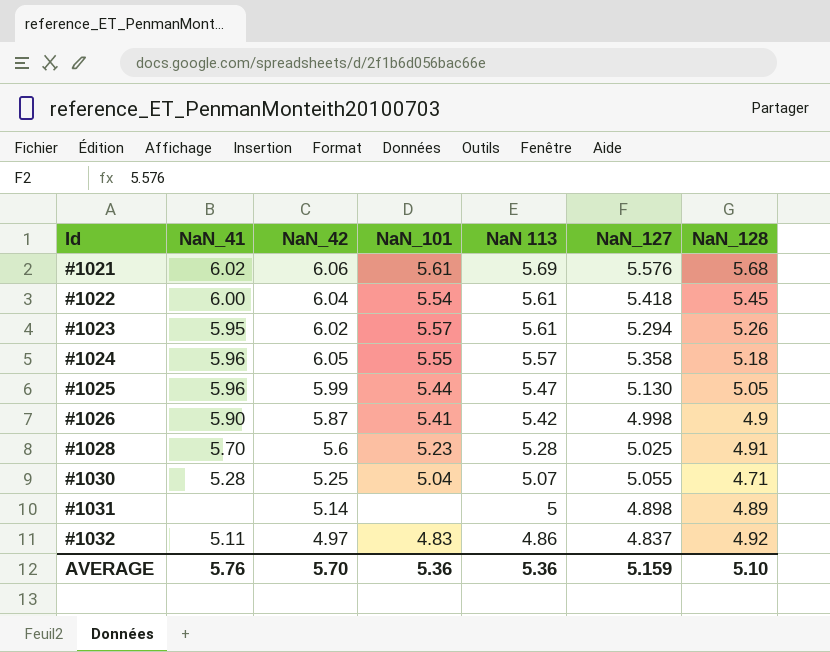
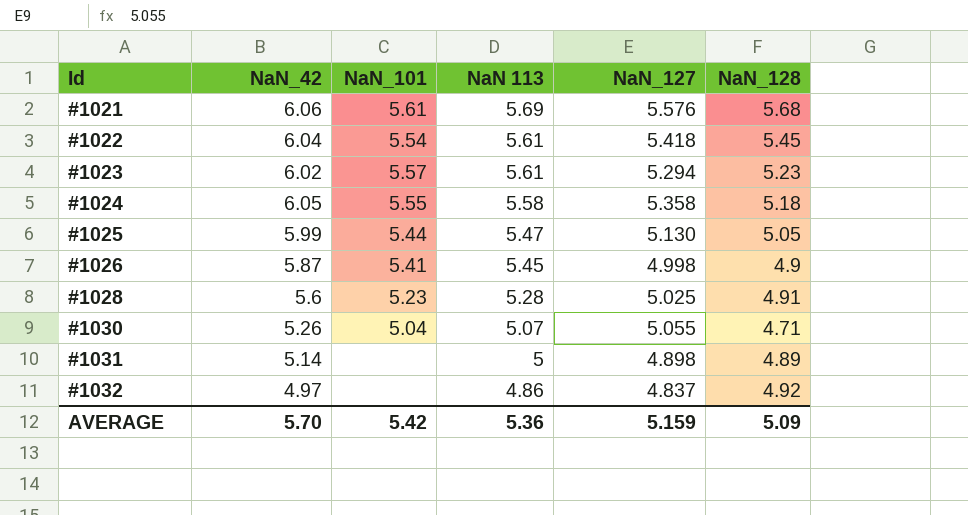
column NaN_41 | position: 2 -> none
#1023 | NaN_128: 5.26 -> 5.23
#1024 | NaN 113: 5.57 -> 5.58
#1026 | NaN 113: 5.42 -> 5.45
#1030 | NaN_42: 5.25 -> 5.26
#1032 | NaN_101: 4.83 -> none
AVERAGE | NaN_101: 5.36 -> 5.42
AVERAGE | NaN_128: 5.10 -> 5.09

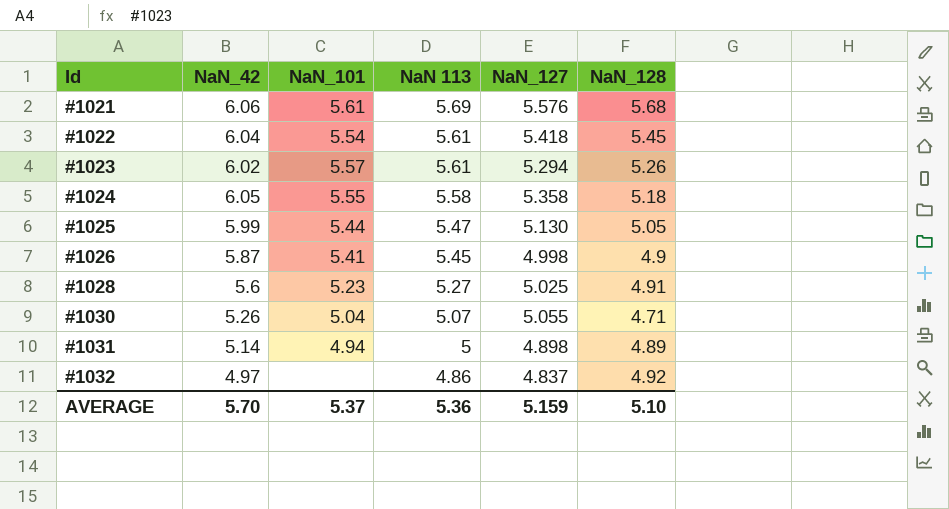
#1023 | NaN_128: 5.23 -> 5.26
#1028 | NaN 113: 5.28 -> 5.27
#1031 | NaN_101: none -> 4.94
AVERAGE | NaN_101: 5.42 -> 5.37
AVERAGE | NaN_128: 5.09 -> 5.10

